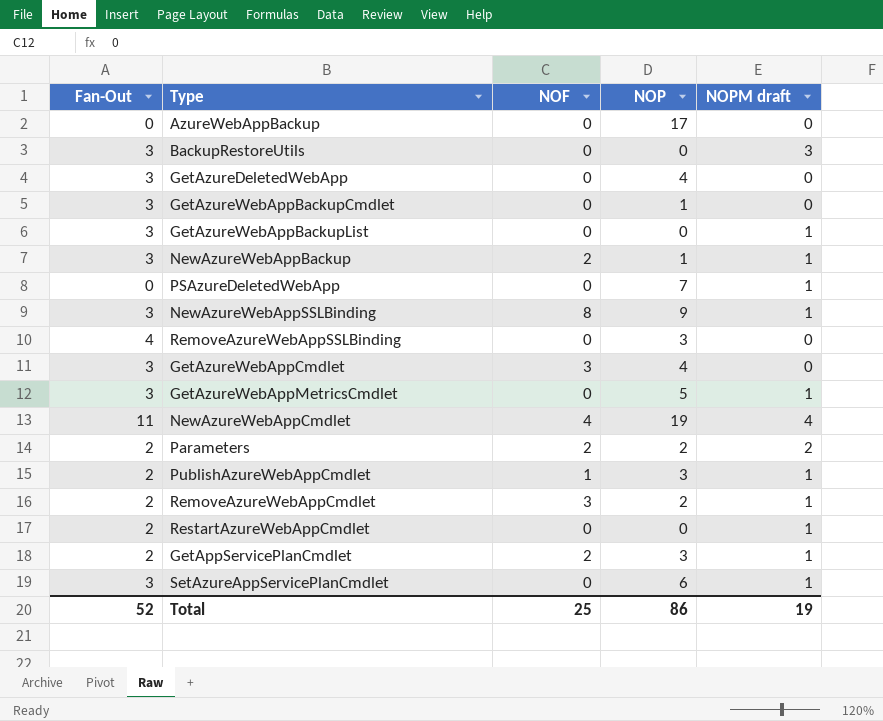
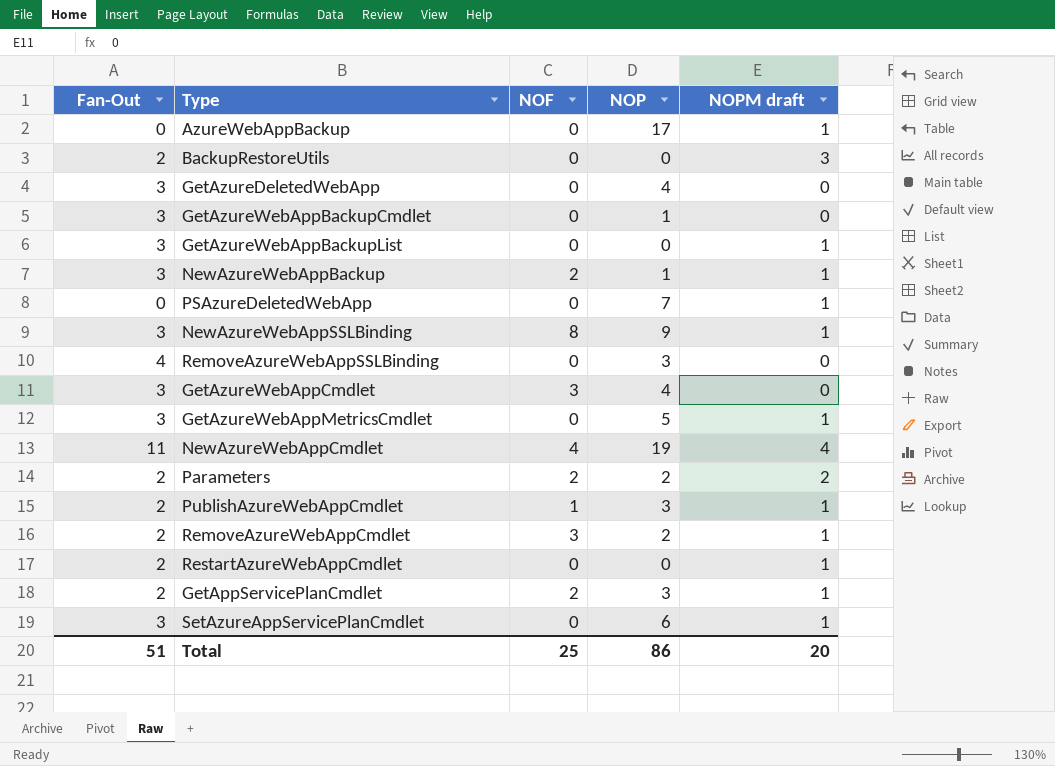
AzureWebAppBackup | NOPM draft: 0 -> 1
BackupRestoreUtils | Fan-Out: 3 -> 2
Total | Fan-Out: 52 -> 51
Total | NOPM draft: 19 -> 20

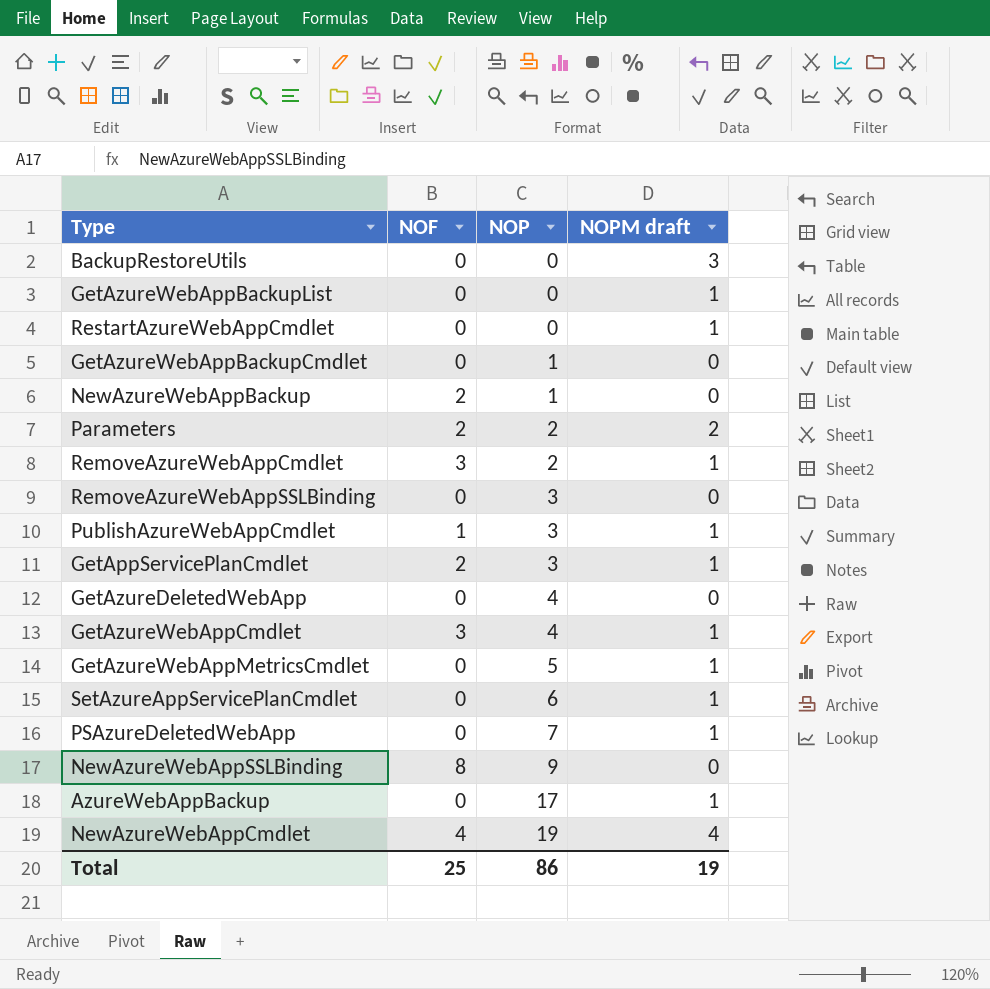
row order: none -> NOP ascending
column Fan-Out | position: 1 -> none
NewAzureWebAppBackup | NOPM draft: 1 -> 0
GetAzureWebAppCmdlet | NOPM draft: 0 -> 1
NewAzureWebAppSSLBinding | NOPM draft: 1 -> 0
Total | NOPM draft: 20 -> 19

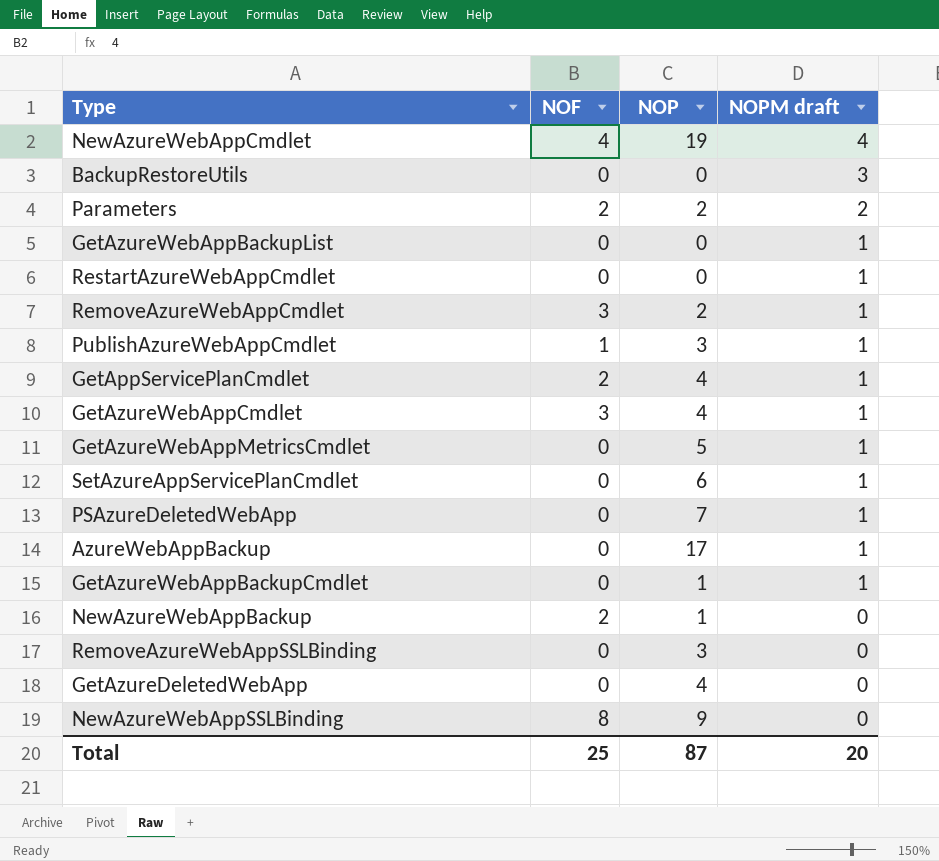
row order: NOP ascending -> NOPM draft descending
GetAppServicePlanCmdlet | NOP: 3 -> 4
GetAzureWebAppBackupCmdlet | NOPM draft: 0 -> 1
Total | NOP: 86 -> 87
Total | NOPM draft: 19 -> 20

